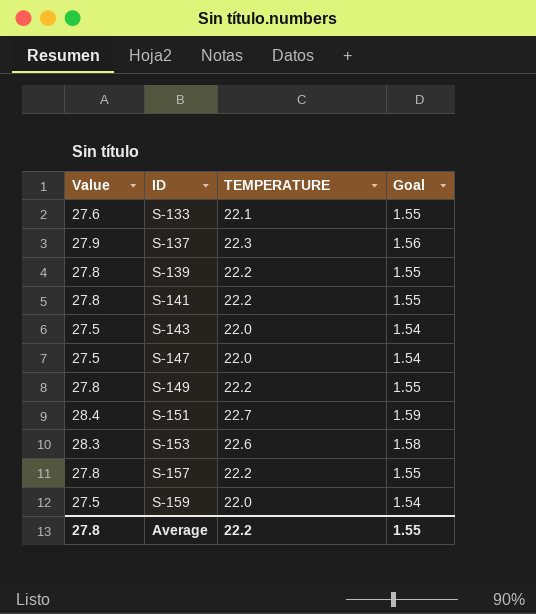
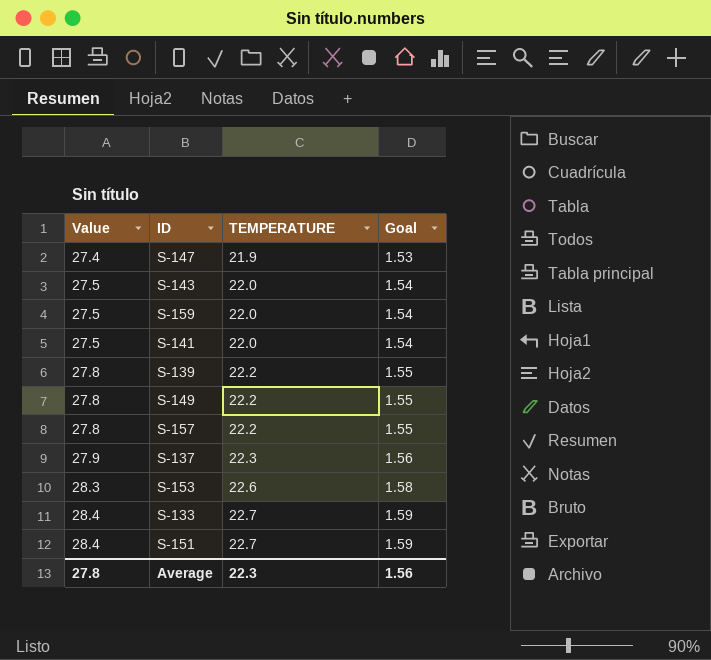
row order: ID ascending -> Value ascending
S-147 | Value: 27.5 -> 27.4
S-147 | TEMPERATURE: 22.0 -> 21.9
S-147 | Goal: 1.54 -> 1.53
S-141 | Value: 27.8 -> 27.5
S-141 | TEMPERATURE: 22.2 -> 22.0
S-141 | Goal: 1.55 -> 1.54
S-133 | Value: 27.6 -> 28.4
S-133 | TEMPERATURE: 22.1 -> 22.7
S-133 | Goal: 1.55 -> 1.59
Average | TEMPERATURE: 22.2 -> 22.3
Average | Goal: 1.55 -> 1.56

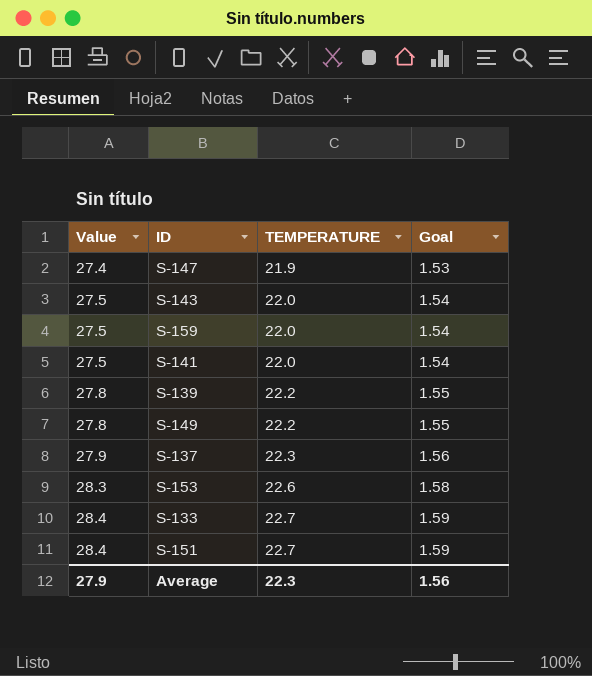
row S-157: 27.8 | 22.2 | 1.55 -> none
Average | Value: 27.8 -> 27.9

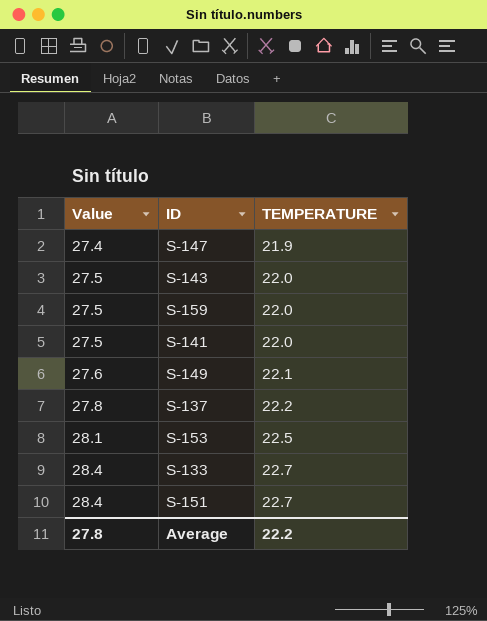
column Goal | formula: [TEMPERATURE] * 0.07 -> none
row S-139: 27.8 | 22.2 | 1.55 -> none
S-149 | Value: 27.8 -> 27.6
S-149 | TEMPERATURE: 22.2 -> 22.1
S-137 | Value: 27.9 -> 27.8
S-137 | TEMPERATURE: 22.3 -> 22.2
S-153 | Value: 28.3 -> 28.1
S-153 | TEMPERATURE: 22.6 -> 22.5
Average | Value: 27.9 -> 27.8
Average | TEMPERATURE: 22.3 -> 22.2

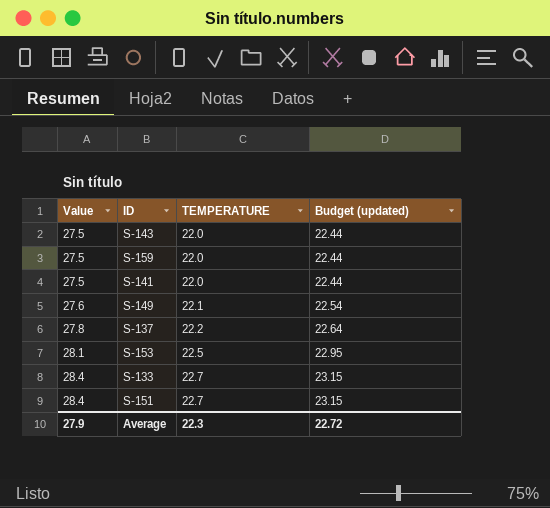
column Budget (updated) | formula: none -> [TEMPERATURE] * 1.02
row S-147: 27.4 | 21.9 -> none
Average | Value: 27.8 -> 27.9
Average | TEMPERATURE: 22.2 -> 22.3

